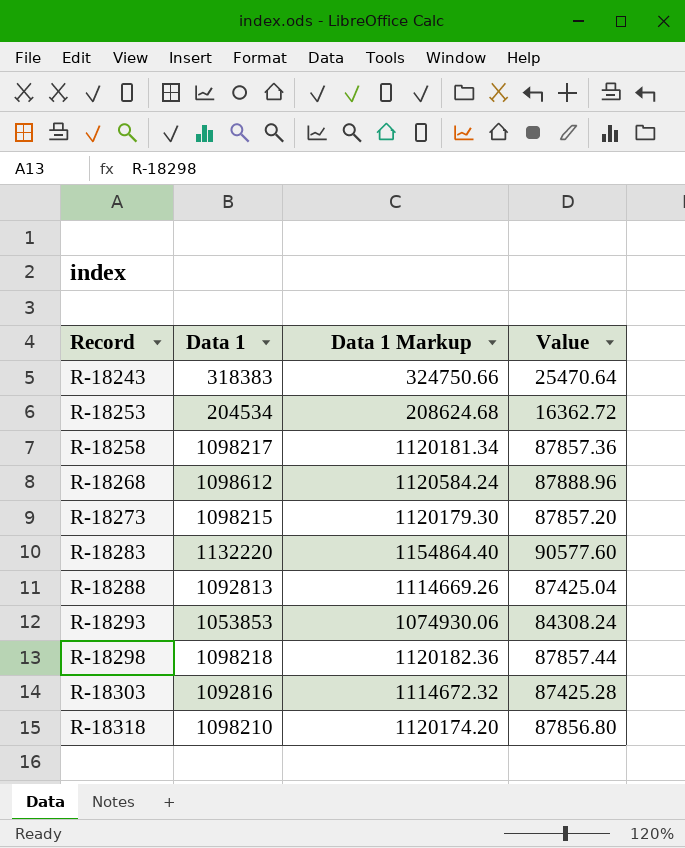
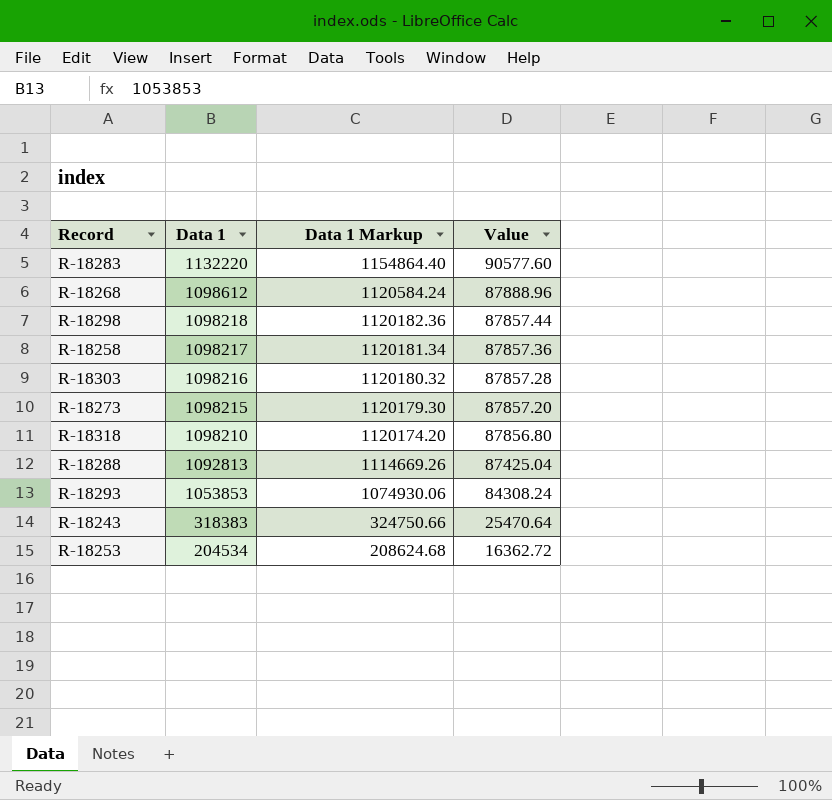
row order: Record ascending -> Data 1 descending
R-18303 | Data 1: 1092816 -> 1098216
R-18303 | Data 1 Markup: 1114672.32 -> 1120180.32
R-18303 | Value: 87425.28 -> 87857.28

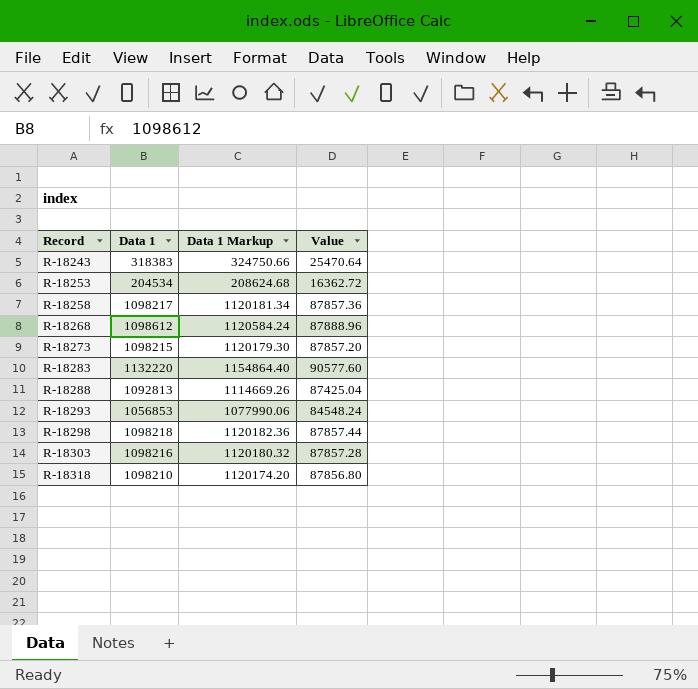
row order: Data 1 descending -> Record ascending
R-18293 | Data 1: 1053853 -> 1056853
R-18293 | Data 1 Markup: 1074930.06 -> 1077990.06
R-18293 | Value: 84308.24 -> 84548.24

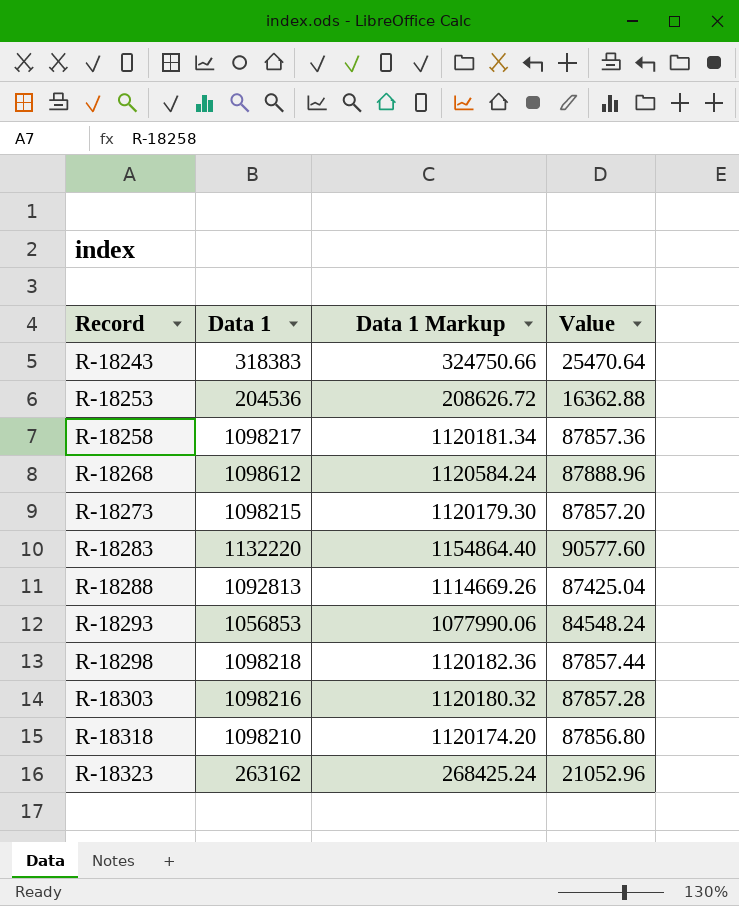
R-18253 | Data 1: 204534 -> 204536
R-18253 | Data 1 Markup: 208624.68 -> 208626.72
R-18253 | Value: 16362.72 -> 16362.88
row R-18323: none -> 263162 | 268425.24 | 21052.96

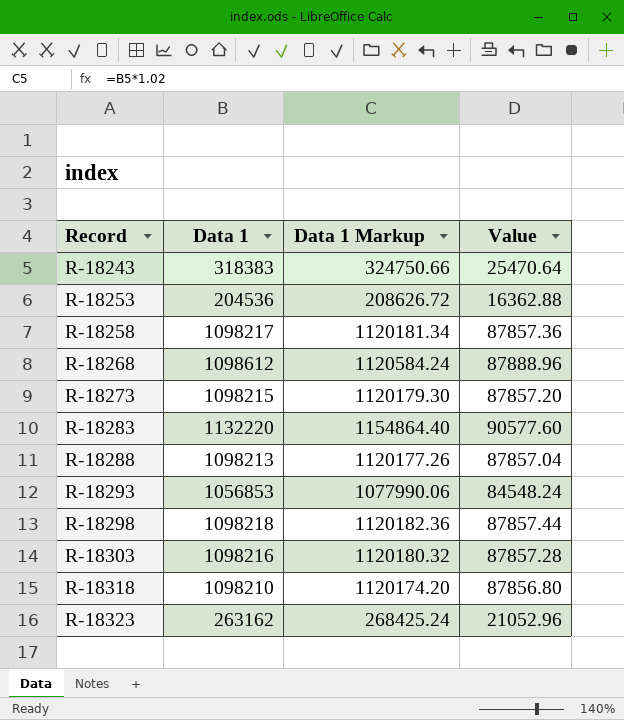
R-18288 | Data 1: 1092813 -> 1098213
R-18288 | Data 1 Markup: 1114669.26 -> 1120177.26
R-18288 | Value: 87425.04 -> 87857.04

